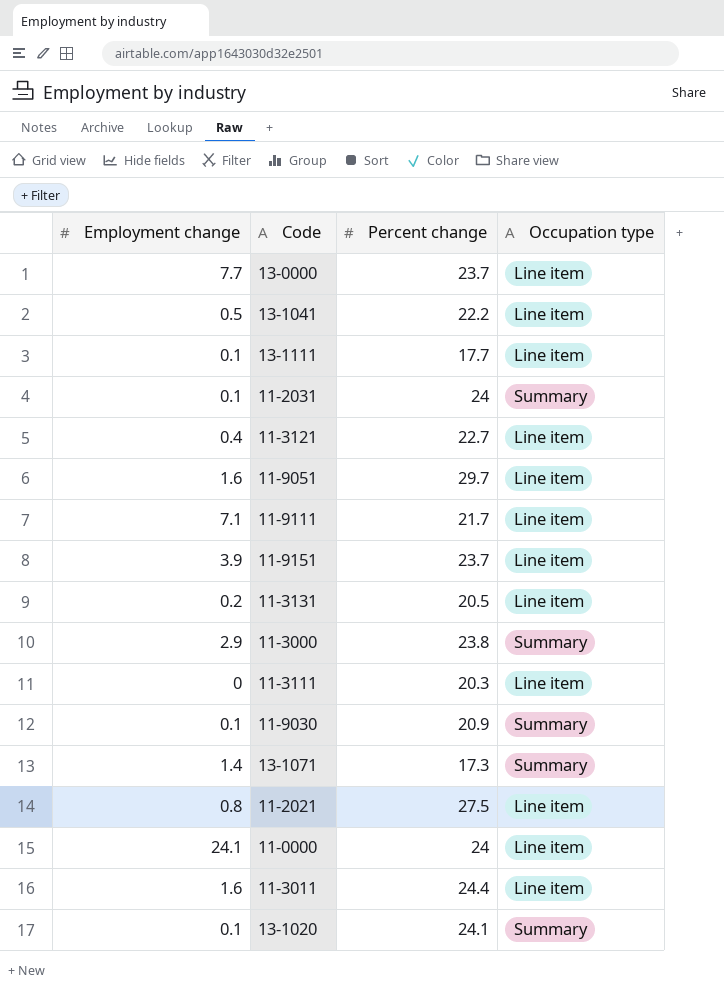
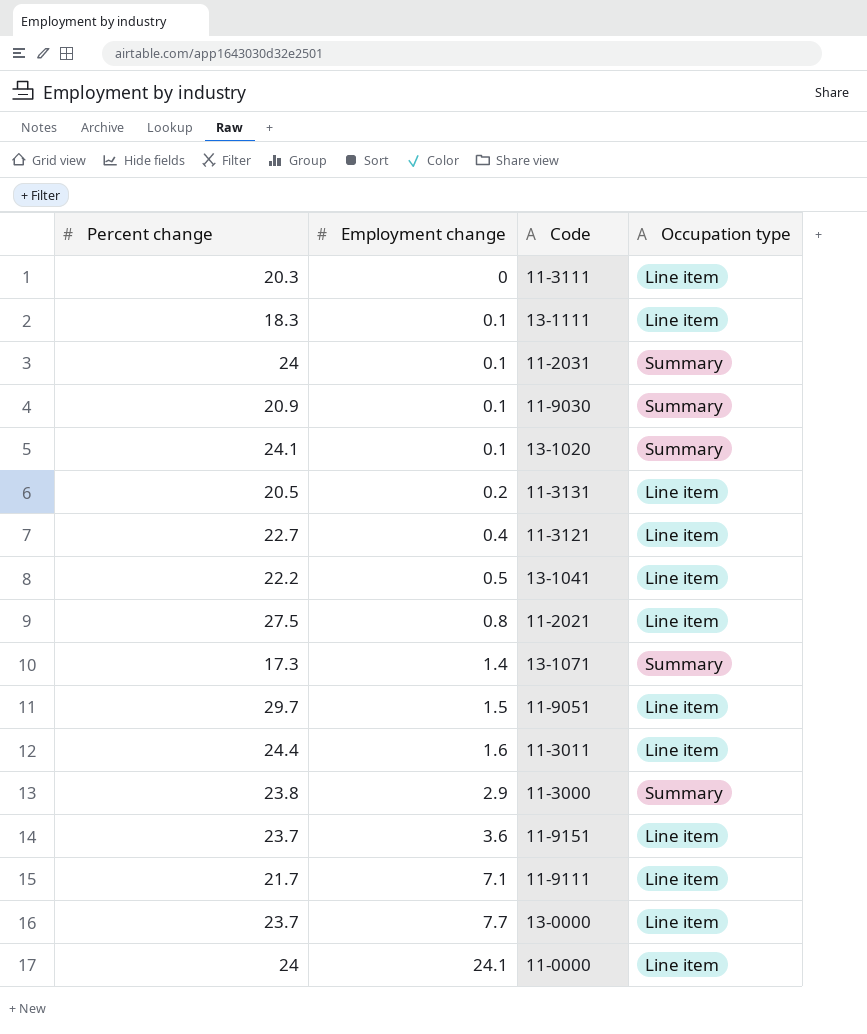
row order: none -> Employment change ascending
column Percent change | position: 3 -> 1
13-1111 | Percent change: 17.7 -> 18.3
11-9051 | Employment change: 1.6 -> 1.5
11-9151 | Employment change: 3.9 -> 3.6

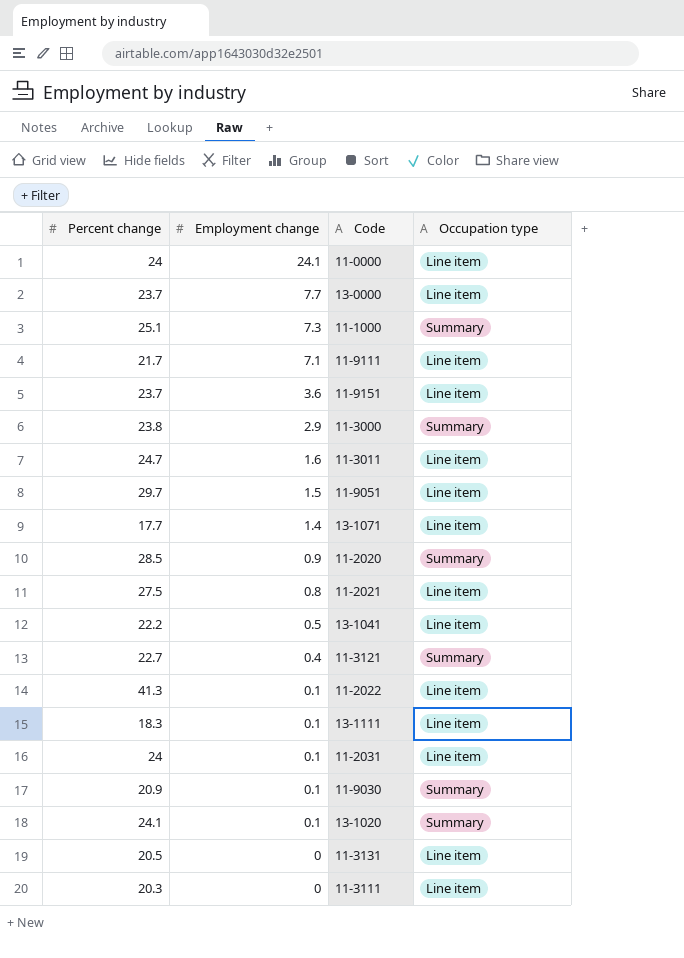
row order: Employment change ascending -> Employment change descending
row 11-1000: none -> 25.1 | 7.3 | Summary
11-3011 | Percent change: 24.4 -> 24.7
13-1071 | Percent change: 17.3 -> 17.7
13-1071 | Occupation type: Summary -> Line item
row 11-2020: none -> 28.5 | 0.9 | Summary
11-3121 | Occupation type: Line item -> Summary
row 11-2022: none -> 41.3 | 0.1 | Line item
11-2031 | Occupation type: Summary -> Line item
11-3131 | Employment change: 0.2 -> 0

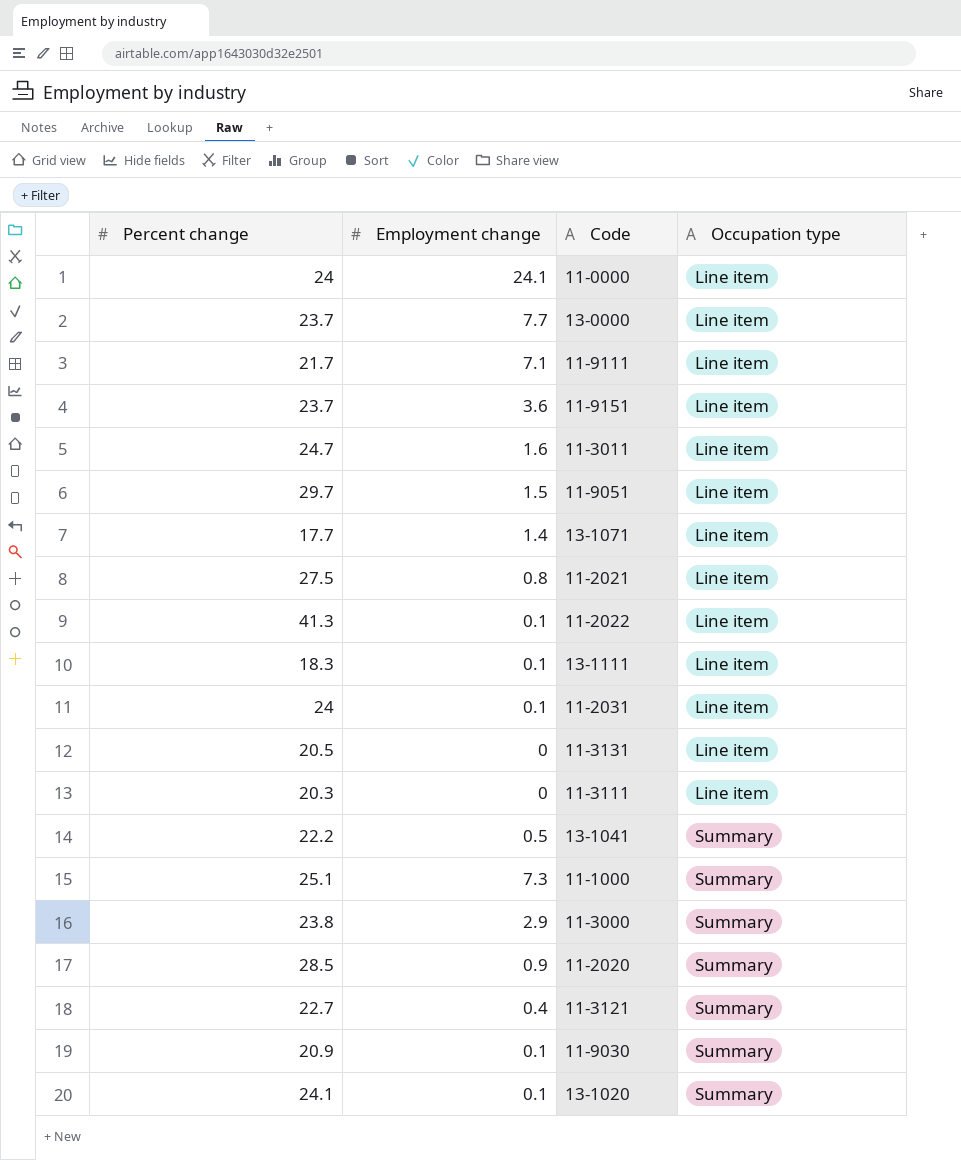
row order: Employment change descending -> Occupation type ascending
13-1041 | Occupation type: Line item -> Summary

